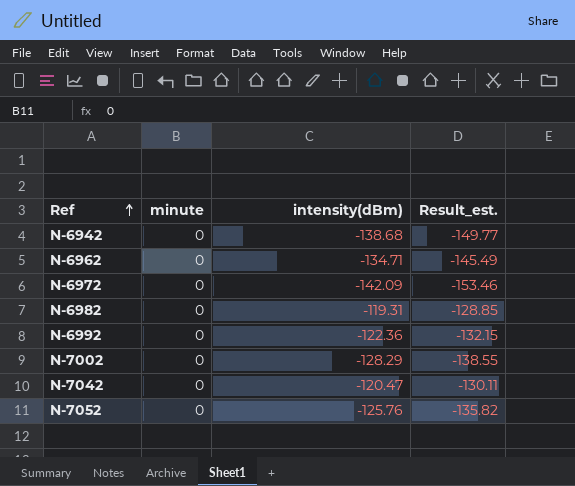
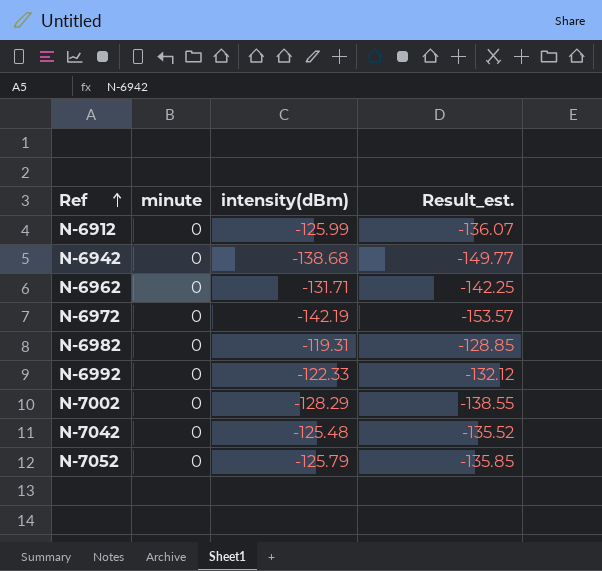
row N-6912: none -> 0 | -125.99 | -136.07
N-6962 | intensity(dBm): -134.71 -> -131.71
N-6962 | Result_est.: -145.49 -> -142.25
N-6972 | intensity(dBm): -142.09 -> -142.19
N-6972 | Result_est.: -153.46 -> -153.57
N-6992 | intensity(dBm): -122.36 -> -122.33
N-6992 | Result_est.: -132.15 -> -132.12
N-7042 | intensity(dBm): -120.47 -> -125.48
N-7042 | Result_est.: -130.11 -> -135.52
N-7052 | intensity(dBm): -125.76 -> -125.79
N-7052 | Result_est.: -135.82 -> -135.85

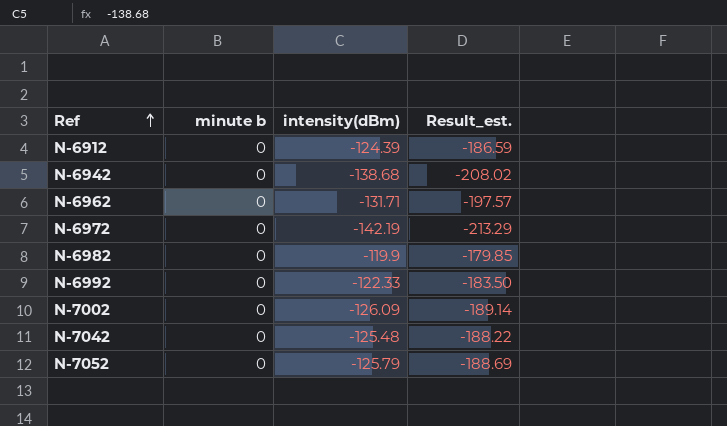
column name: minute -> minute b
column Result_est. | formula: [intensity(dBm)] * 1.08 -> [intensity(dBm)] * 1.5
N-6912 | intensity(dBm): -125.99 -> -124.39
N-6982 | intensity(dBm): -119.31 -> -119.9
N-7002 | intensity(dBm): -128.29 -> -126.09

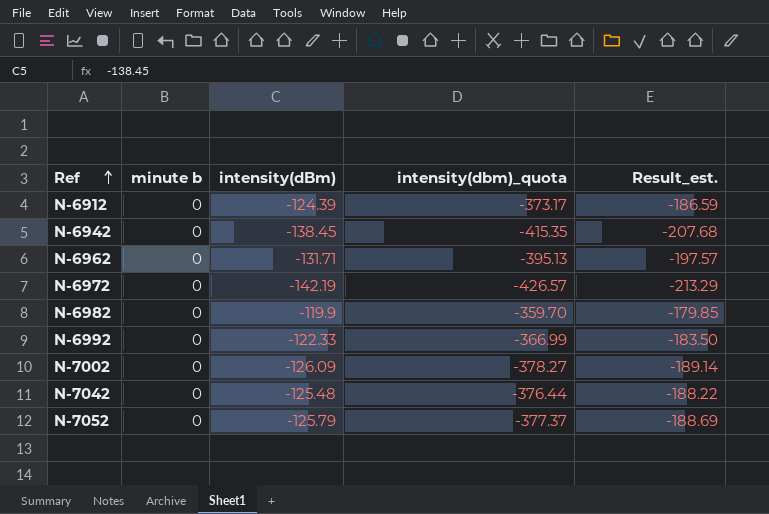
column intensity(dbm)_quota | formula: none -> [intensity(dBm)] * 3
N-6942 | intensity(dBm): -138.68 -> -138.45
N-6942 | Result_est.: -208.02 -> -207.68

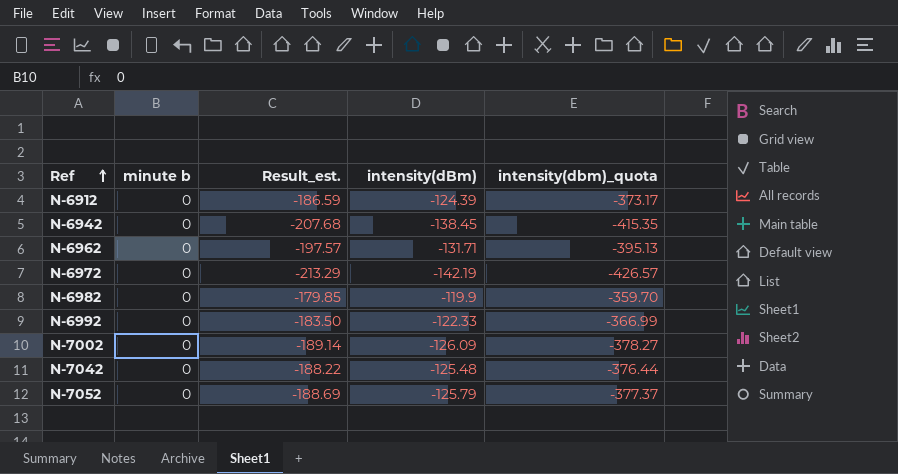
column Result_est. | position: 5 -> 3

